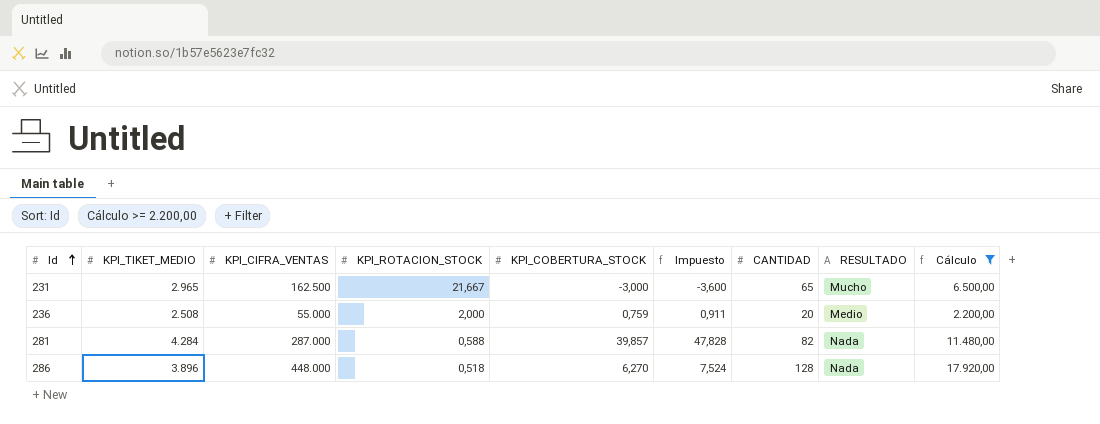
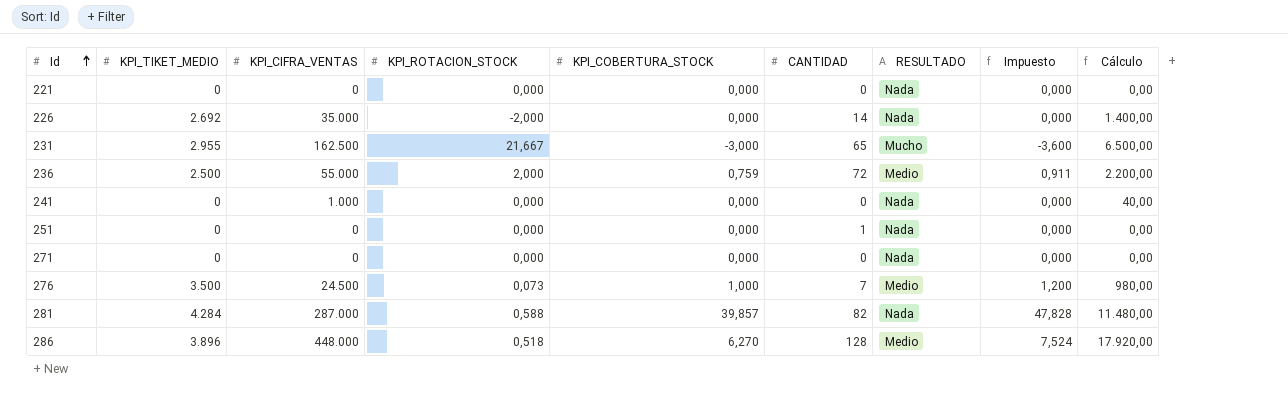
filter: Cálculo >= 2.200,00 -> none
column Impuesto | position: 6 -> 8
231 | KPI_TIKET_MEDIO: 2.965 -> 2.955
236 | KPI_TIKET_MEDIO: 2.508 -> 2.500
236 | CANTIDAD: 20 -> 72
286 | RESULTADO: Nada -> Medio

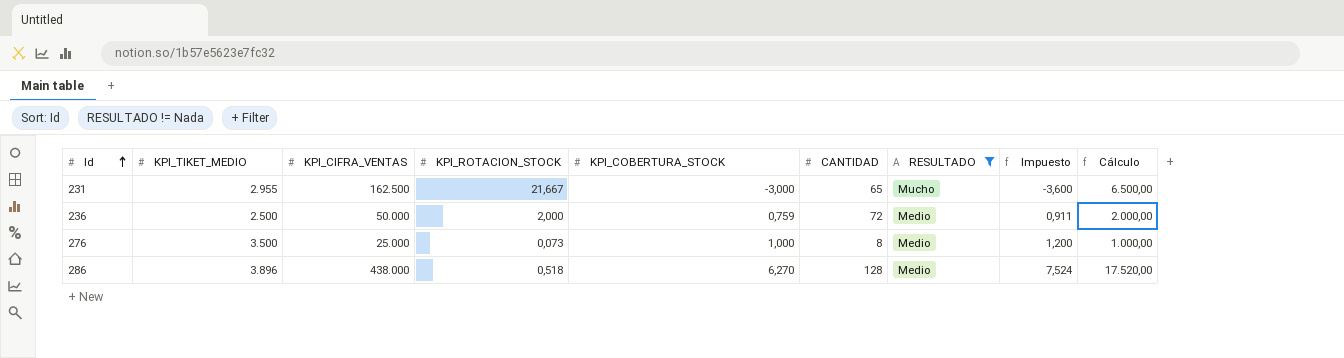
filter: none -> RESULTADO != Nada
236 | KPI_CIFRA_VENTAS: 55.000 -> 50.000
236 | Cálculo: 2.200,00 -> 2.000,00
276 | KPI_CIFRA_VENTAS: 24.500 -> 25.000
276 | CANTIDAD: 7 -> 8
276 | Cálculo: 980,00 -> 1.000,00
286 | KPI_CIFRA_VENTAS: 448.000 -> 438.000
286 | Cálculo: 17.920,00 -> 17.520,00

